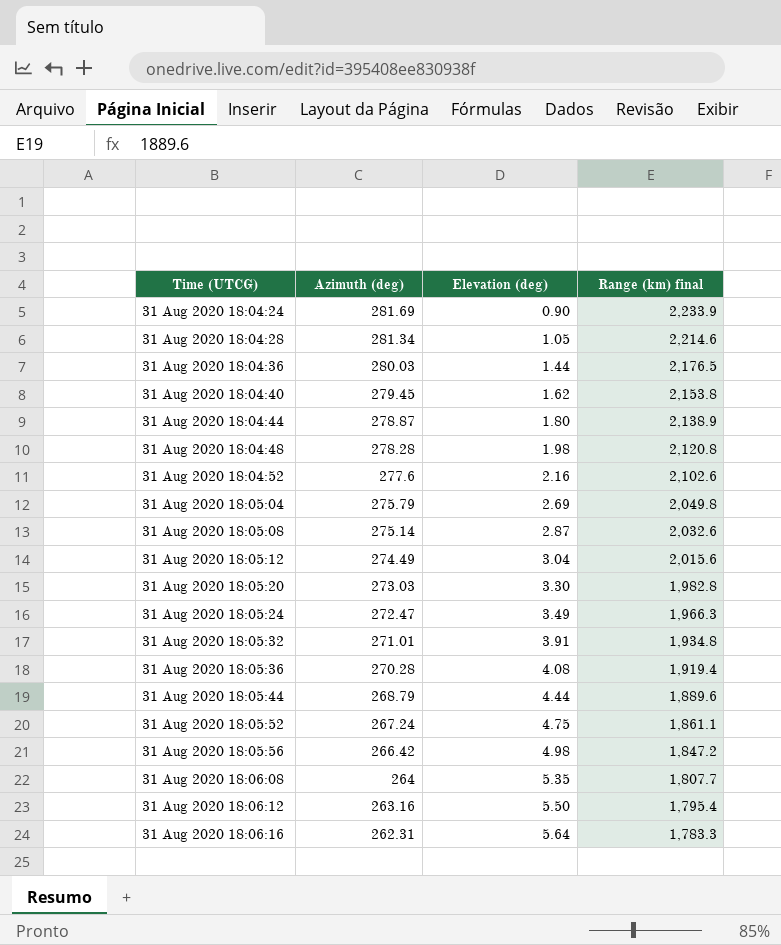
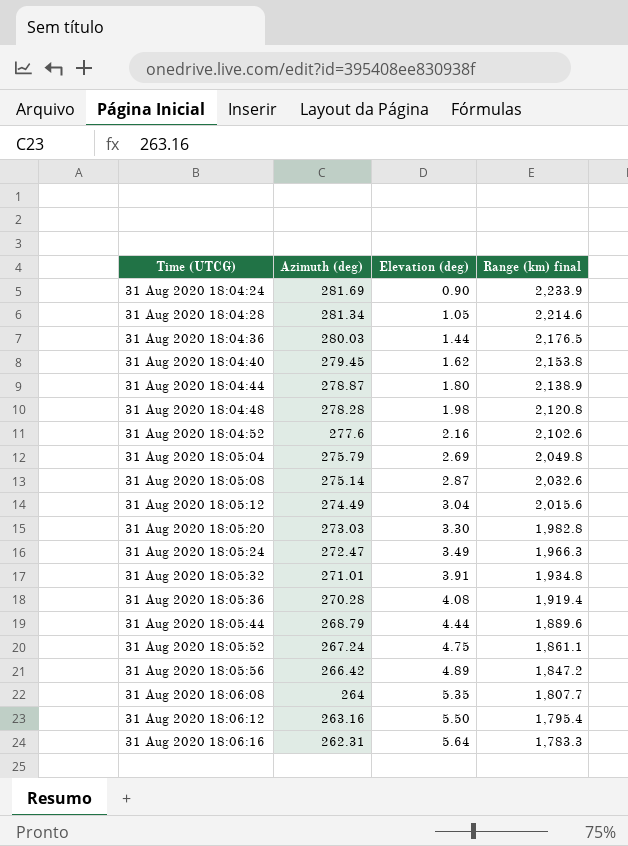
31 Aug 2020 18:05:56 | Elevation (deg): 4.98 -> 4.89

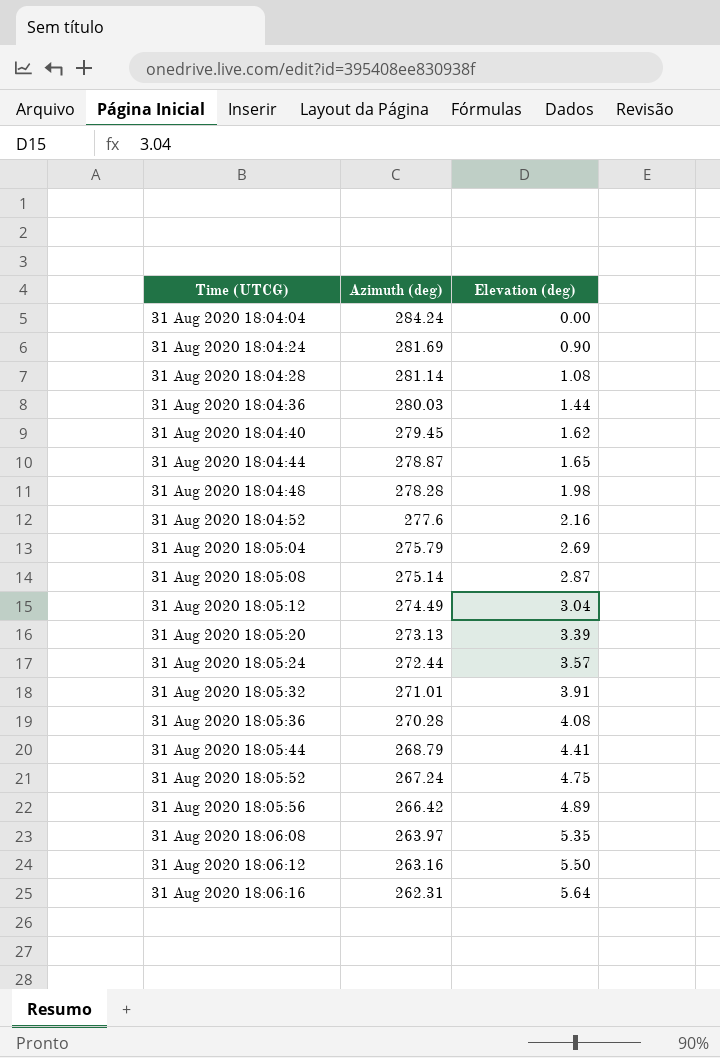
column Range (km) final | position: 4 -> none
row 31 Aug 2020 18:04:04: none -> 284.24 | 0.00
31 Aug 2020 18:04:28 | Azimuth (deg): 281.34 -> 281.14
31 Aug 2020 18:04:28 | Elevation (deg): 1.05 -> 1.08
31 Aug 2020 18:04:44 | Elevation (deg): 1.80 -> 1.65
31 Aug 2020 18:05:20 | Azimuth (deg): 273.03 -> 273.13
31 Aug 2020 18:05:20 | Elevation (deg): 3.30 -> 3.39
31 Aug 2020 18:05:24 | Azimuth (deg): 272.47 -> 272.44
31 Aug 2020 18:05:24 | Elevation (deg): 3.49 -> 3.57
31 Aug 2020 18:05:44 | Elevation (deg): 4.44 -> 4.41
31 Aug 2020 18:06:08 | Azimuth (deg): 264 -> 263.97

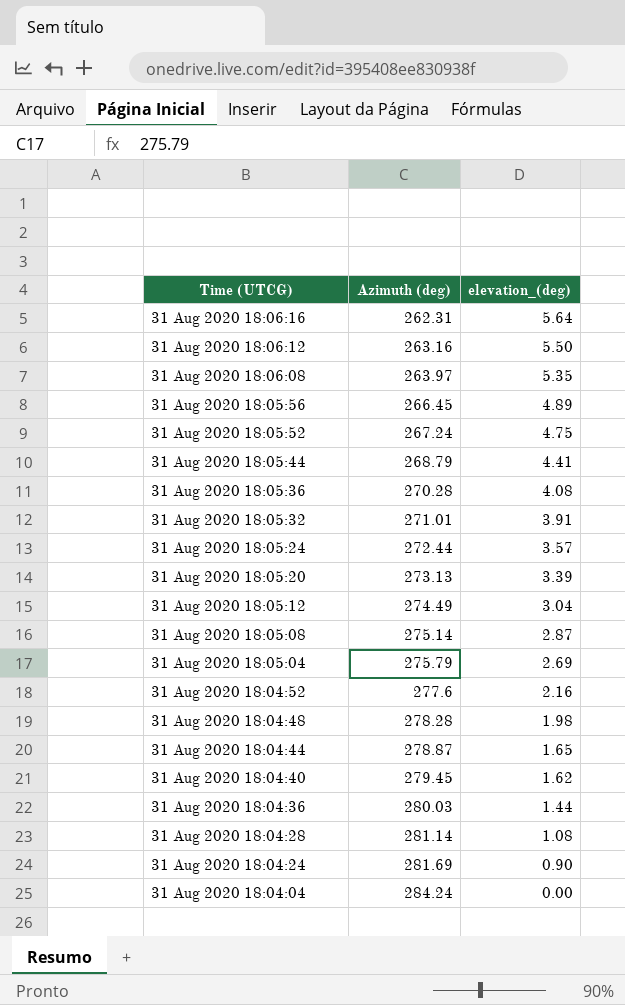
row order: Time (UTCG) ascending -> Time (UTCG) descending
column name: Elevation (deg) -> elevation_(deg)
31 Aug 2020 18:05:56 | Azimuth (deg): 266.42 -> 266.45

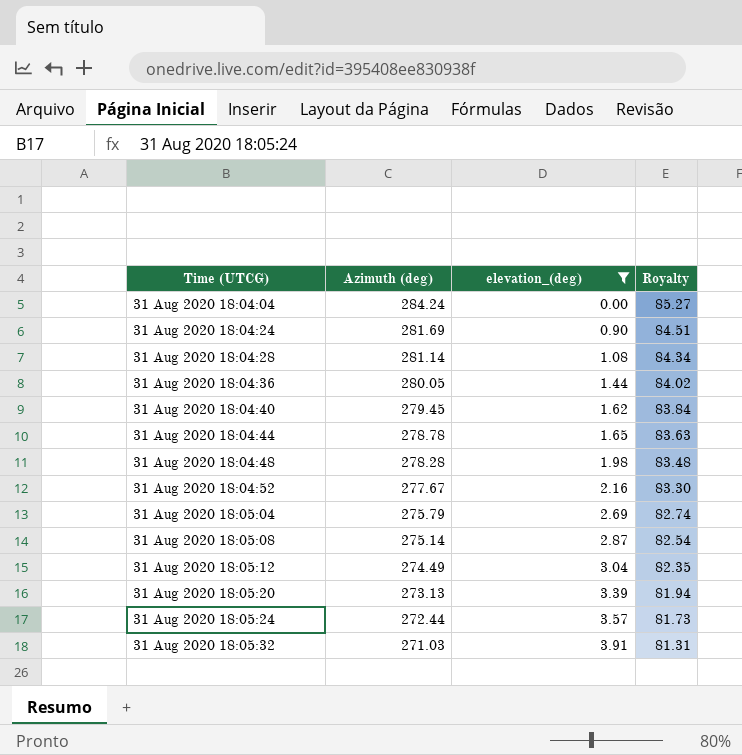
filter: none -> elevation_(deg) <= 3.91
row order: Time (UTCG) descending -> Time (UTCG) ascending
column Royalty | formula: none -> [Azimuth (deg)] * 0.3
31 Aug 2020 18:04:36 | Azimuth (deg): 280.03 -> 280.05
31 Aug 2020 18:04:44 | Azimuth (deg): 278.87 -> 278.78
31 Aug 2020 18:04:52 | Azimuth (deg): 277.6 -> 277.67
31 Aug 2020 18:05:32 | Azimuth (deg): 271.01 -> 271.03

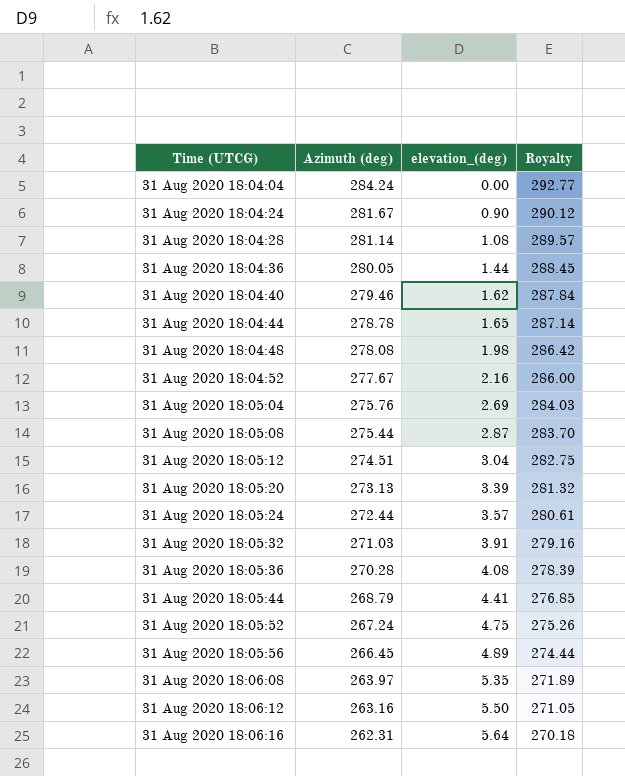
filter: elevation_(deg) <= 3.91 -> none
column Royalty | formula: [Azimuth (deg)] * 0.3 -> [Azimuth (deg)] * 1.03
31 Aug 2020 18:04:24 | Azimuth (deg): 281.69 -> 281.67
31 Aug 2020 18:04:40 | Azimuth (deg): 279.45 -> 279.46
31 Aug 2020 18:04:48 | Azimuth (deg): 278.28 -> 278.08
31 Aug 2020 18:05:04 | Azimuth (deg): 275.79 -> 275.76
31 Aug 2020 18:05:08 | Azimuth (deg): 275.14 -> 275.44
31 Aug 2020 18:05:12 | Azimuth (deg): 274.49 -> 274.51

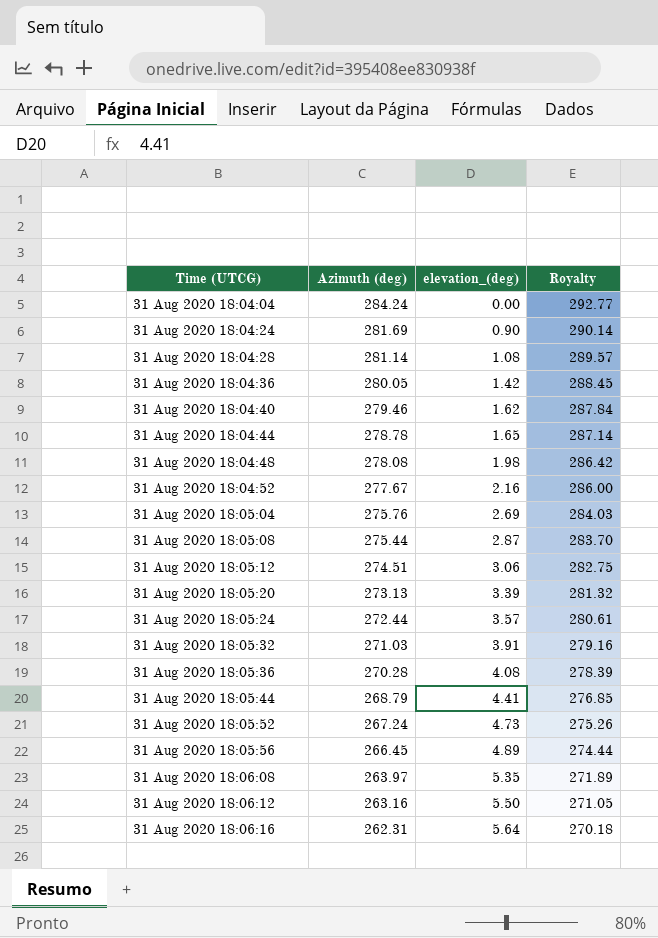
31 Aug 2020 18:04:24 | Azimuth (deg): 281.67 -> 281.69
31 Aug 2020 18:04:24 | Royalty: 290.12 -> 290.14
31 Aug 2020 18:04:36 | elevation_(deg): 1.44 -> 1.42
31 Aug 2020 18:05:12 | elevation_(deg): 3.04 -> 3.06
31 Aug 2020 18:05:52 | elevation_(deg): 4.75 -> 4.73

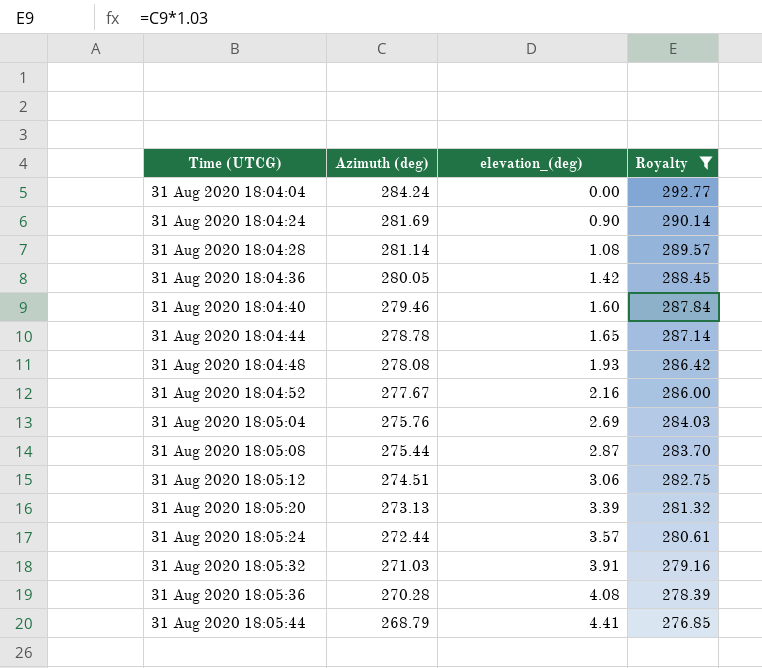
filter: none -> Royalty >= 276.85
31 Aug 2020 18:04:40 | elevation_(deg): 1.62 -> 1.60
31 Aug 2020 18:04:48 | elevation_(deg): 1.98 -> 1.93

